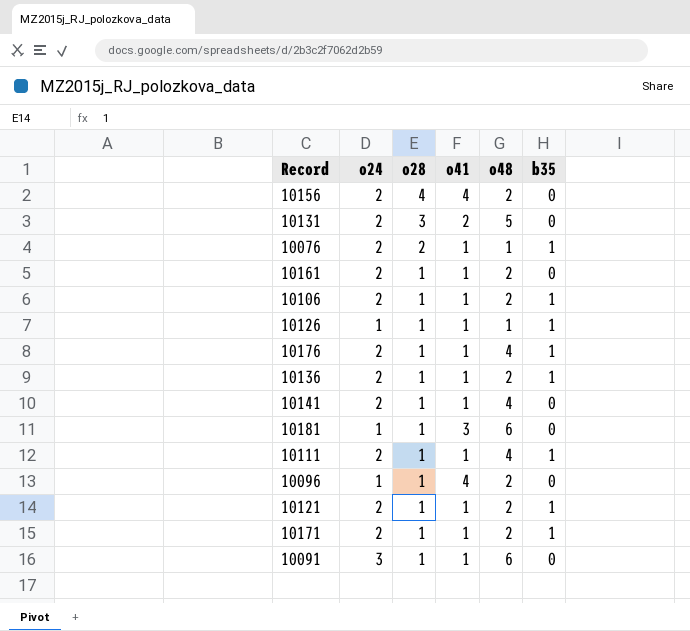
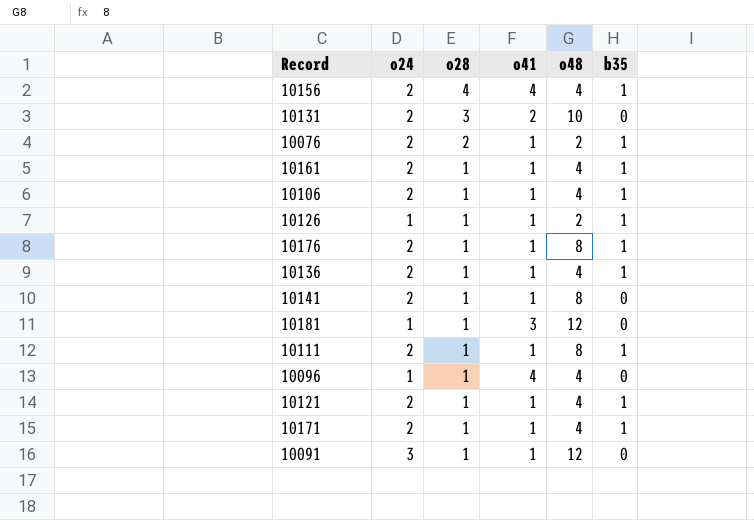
10156 | o48: 2 -> 4
10156 | b35: 0 -> 1
10131 | o48: 5 -> 10
10076 | o48: 1 -> 2
10161 | o48: 2 -> 4
10161 | b35: 0 -> 1
10106 | o48: 2 -> 4
10126 | o48: 1 -> 2
10176 | o48: 4 -> 8
10136 | o48: 2 -> 4
10141 | o48: 4 -> 8
10181 | o48: 6 -> 12
10111 | o48: 4 -> 8
10096 | o48: 2 -> 4
10121 | o48: 2 -> 4
10171 | o48: 2 -> 4
10091 | o48: 6 -> 12

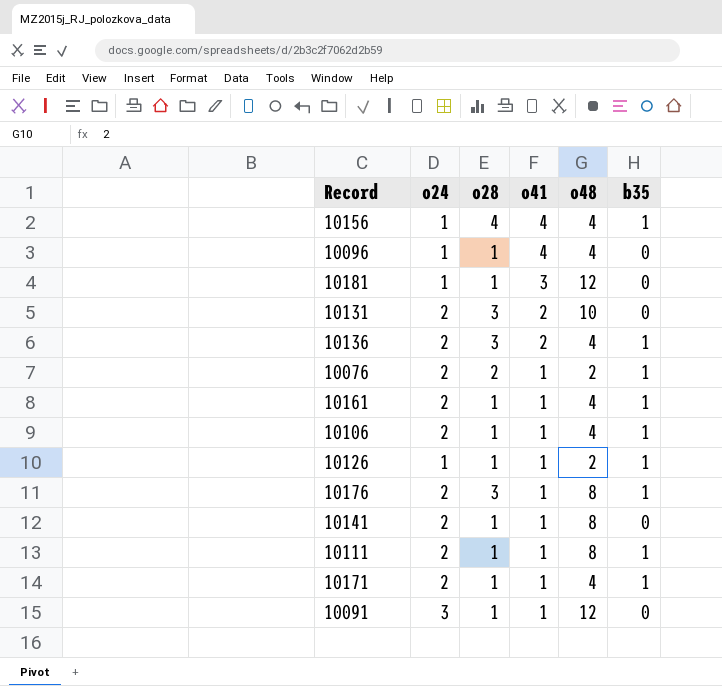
row order: o28 descending -> o41 descending
row 10121: 2 | 1 | 1 | 4 | 1 -> none
10156 | o24: 2 -> 1
10136 | o28: 1 -> 3
10136 | o41: 1 -> 2
10176 | o28: 1 -> 3

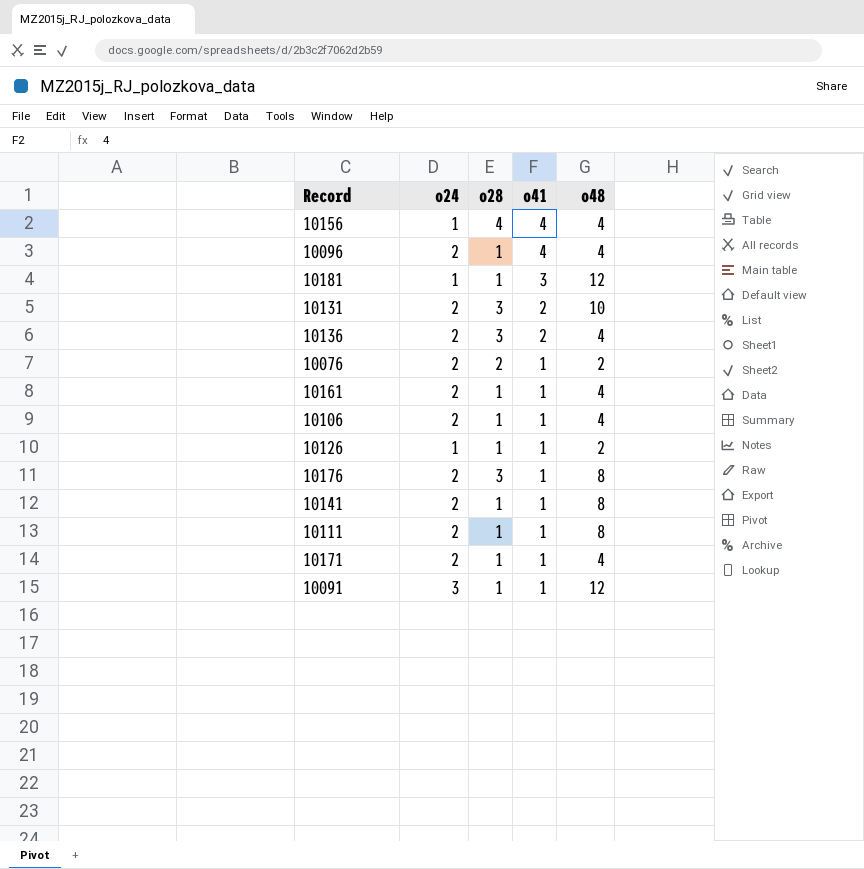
column b35 | position: 6 -> none
10096 | o24: 1 -> 2

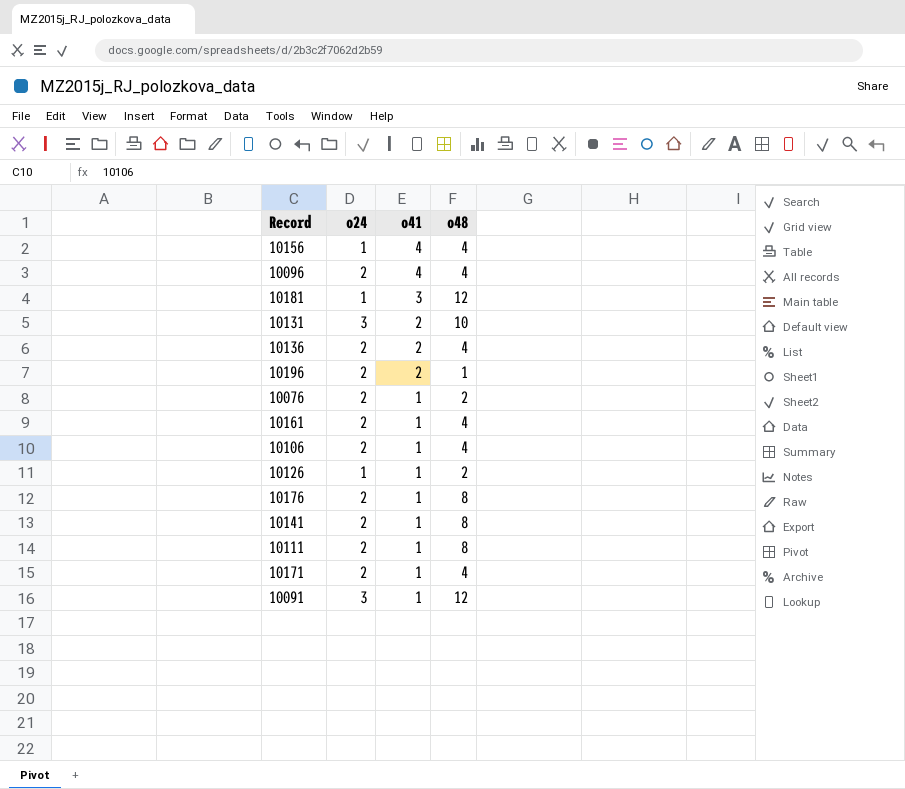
column o28 | position: 3 -> none
10131 | o24: 2 -> 3
row 10196: none -> 2 | 2 | 1

